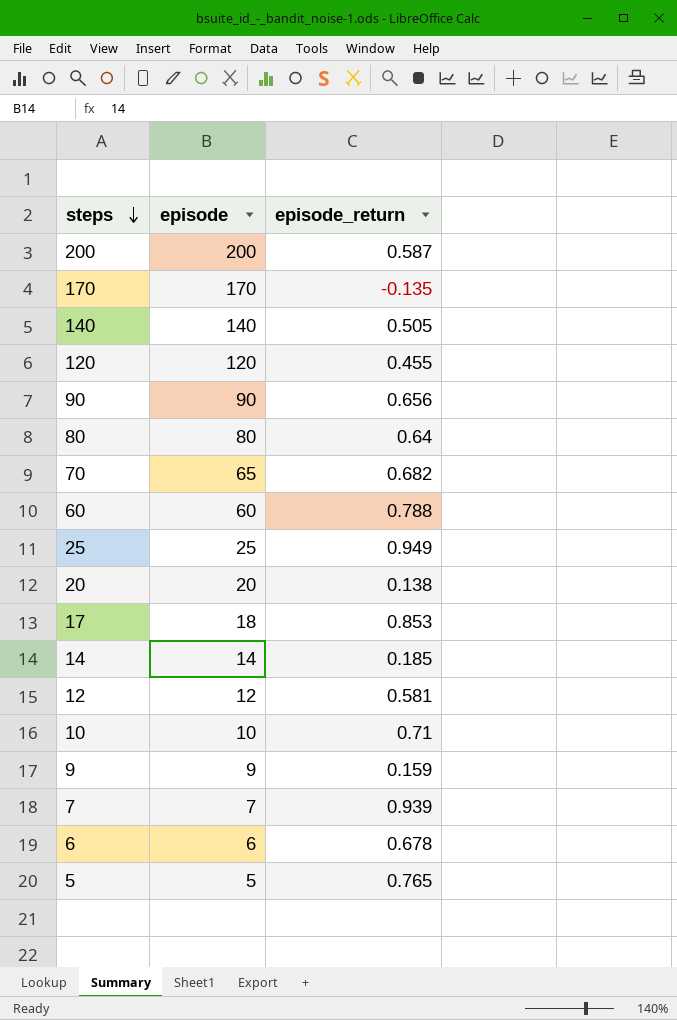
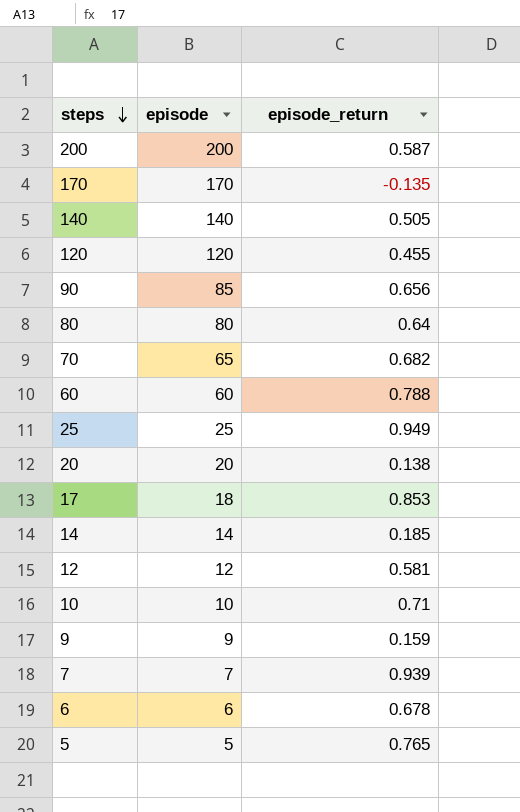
90 | episode: 90 -> 85

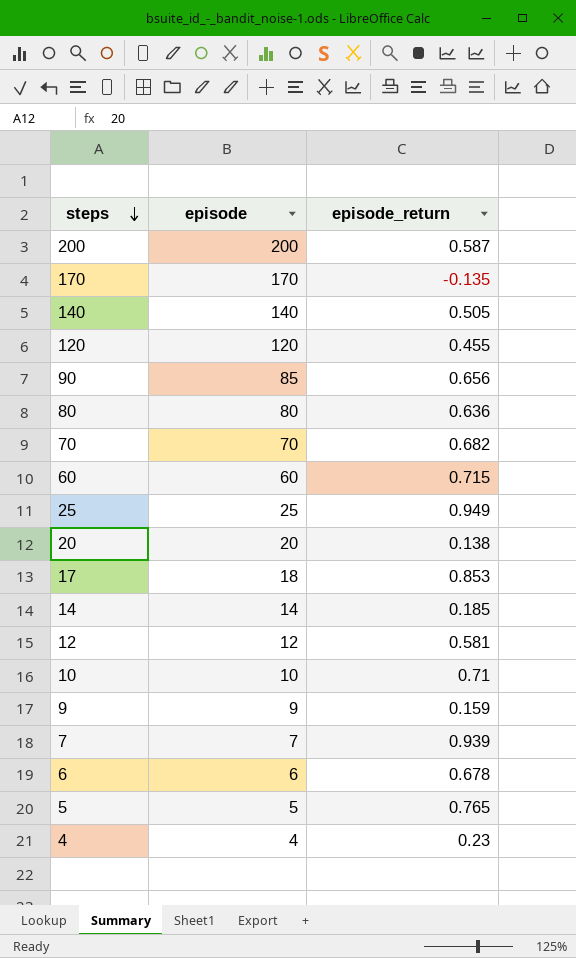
80 | episode_return: 0.64 -> 0.636
70 | episode: 65 -> 70
60 | episode_return: 0.788 -> 0.715
row 4: none -> 4 | 0.23

